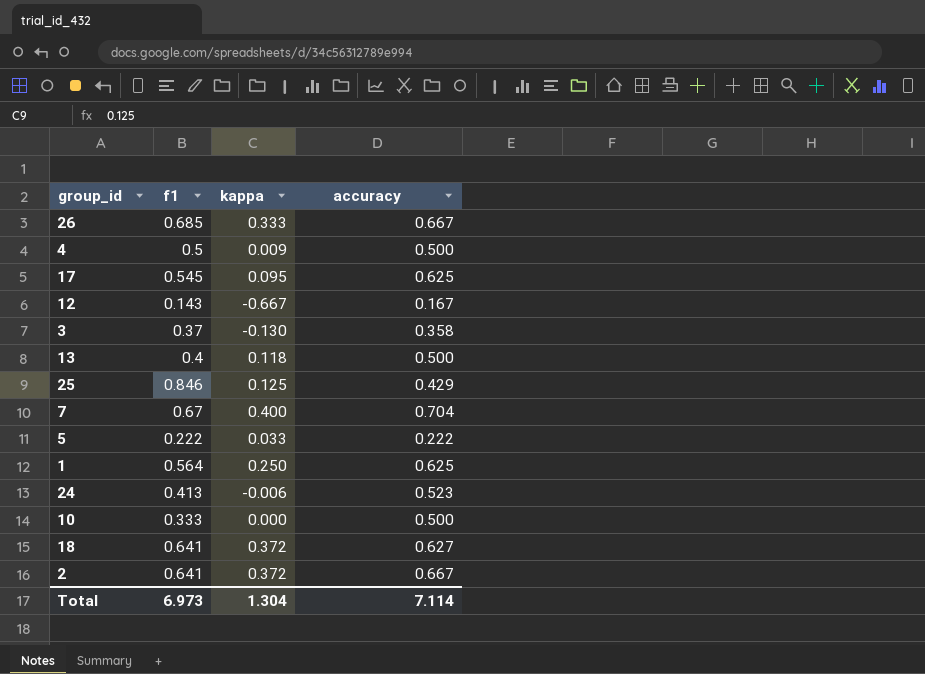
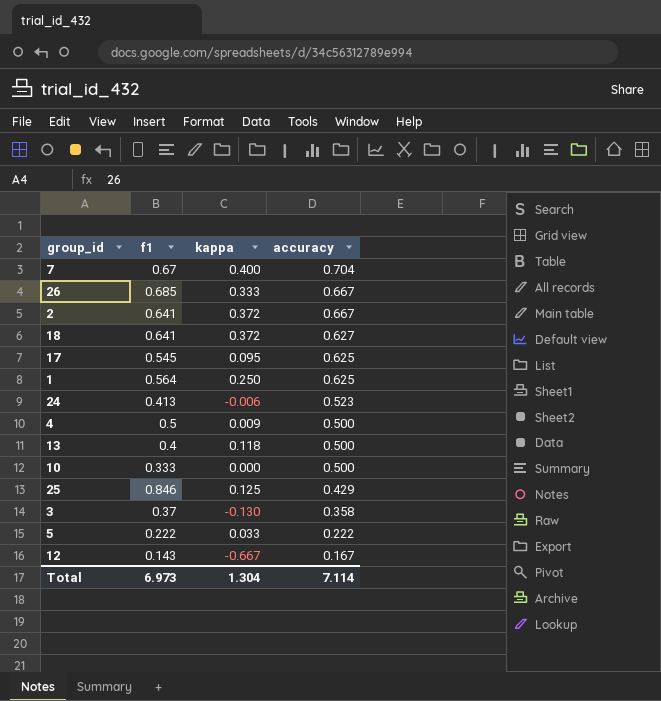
row order: none -> accuracy descending

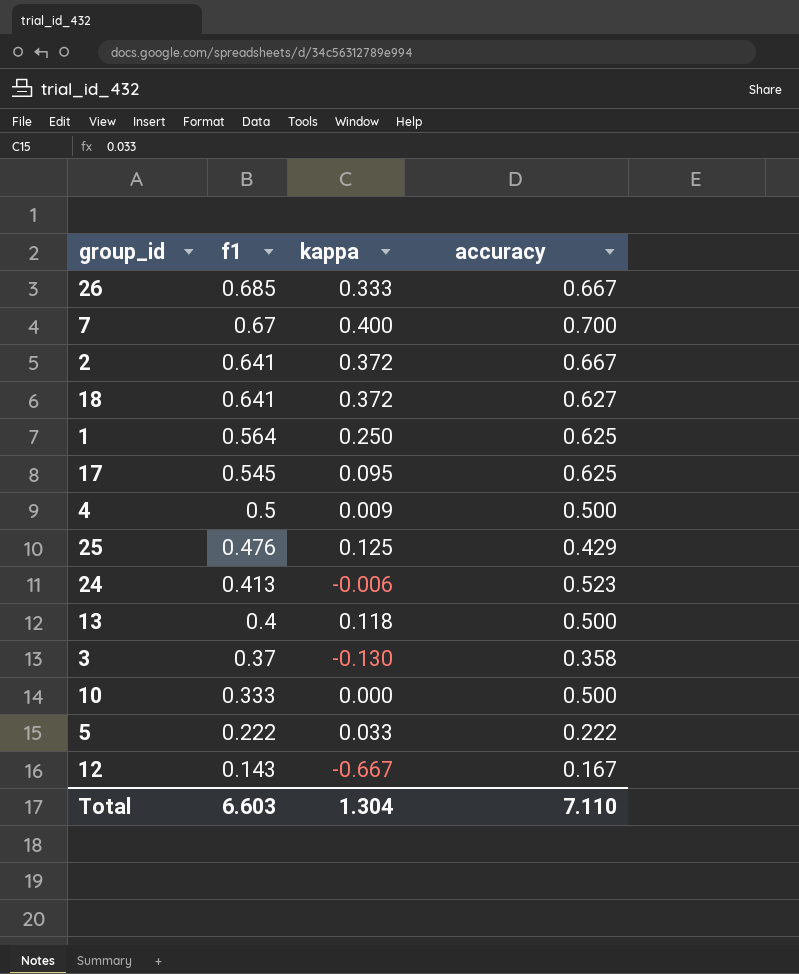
row order: accuracy descending -> f1 descending
7 | accuracy: 0.704 -> 0.700
25 | f1: 0.846 -> 0.476
Total | f1: 6.973 -> 6.603
Total | accuracy: 7.114 -> 7.110

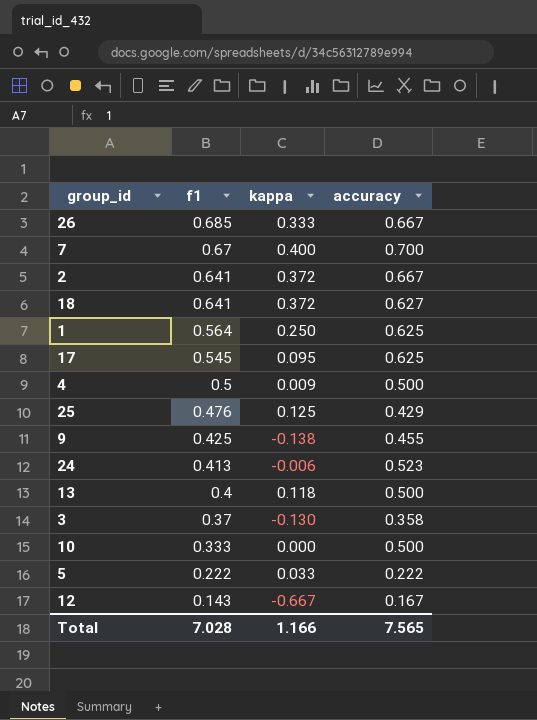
row 9: none -> 0.425 | -0.138 | 0.455
Total | f1: 6.603 -> 7.028
Total | kappa: 1.304 -> 1.166
Total | accuracy: 7.110 -> 7.565

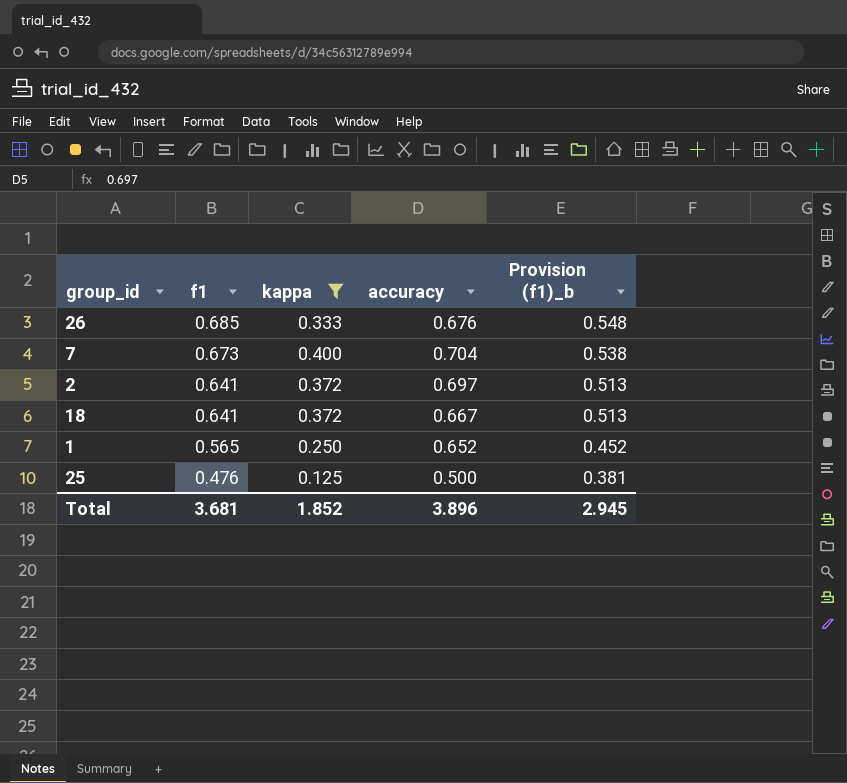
filter: none -> kappa >= 0.125
column Provision (f1)_b | formula: none -> [f1] * 0.8
26 | accuracy: 0.667 -> 0.676
7 | f1: 0.67 -> 0.673
7 | accuracy: 0.700 -> 0.704
2 | accuracy: 0.667 -> 0.697
18 | accuracy: 0.627 -> 0.667
1 | f1: 0.564 -> 0.565
1 | accuracy: 0.625 -> 0.652
25 | accuracy: 0.429 -> 0.500
Total | f1: 7.028 -> 3.681
Total | kappa: 1.166 -> 1.852
Total | accuracy: 7.565 -> 3.896

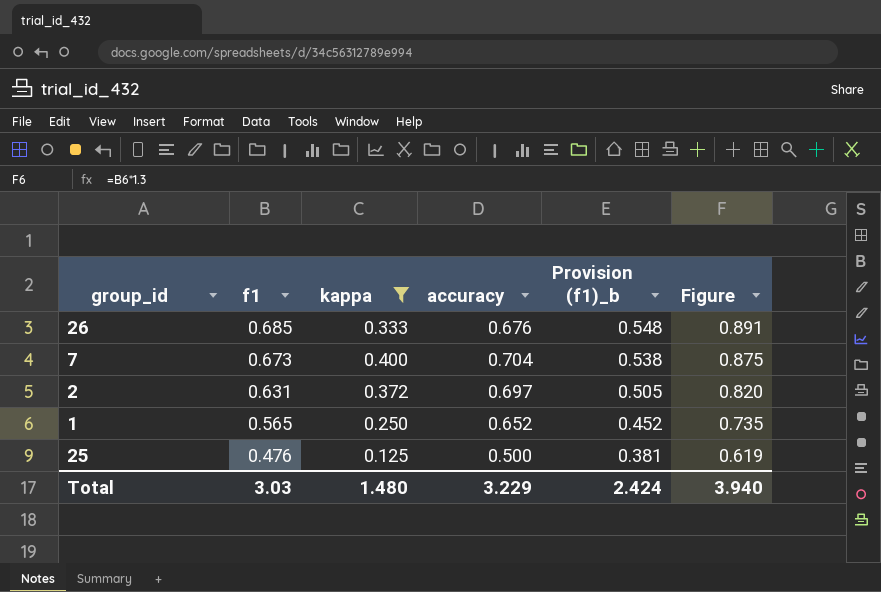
column Figure | formula: none -> [f1] * 1.3
row 18: 0.641 | 0.372 | 0.667 | 0.513 -> none
2 | f1: 0.641 -> 0.631
2 | Provision (f1)_b: 0.513 -> 0.505
Total | f1: 3.681 -> 3.03
Total | kappa: 1.852 -> 1.480
Total | accuracy: 3.896 -> 3.229
Total | Provision (f1)_b: 2.945 -> 2.424

